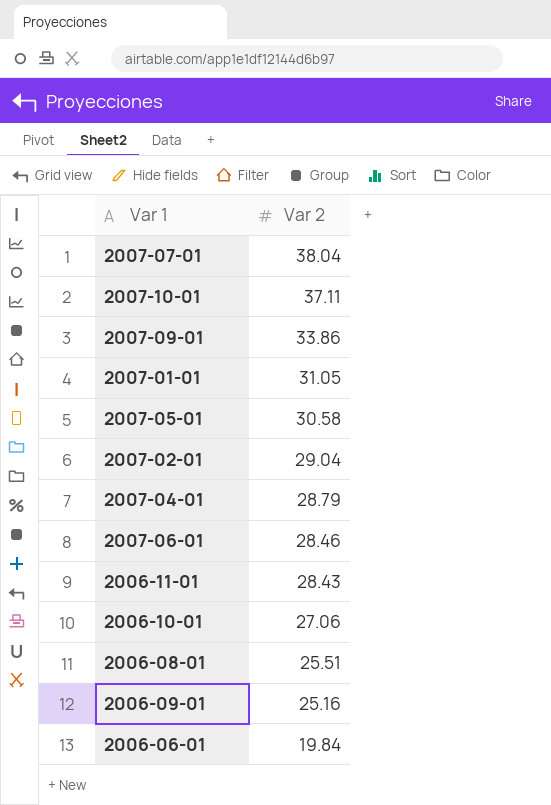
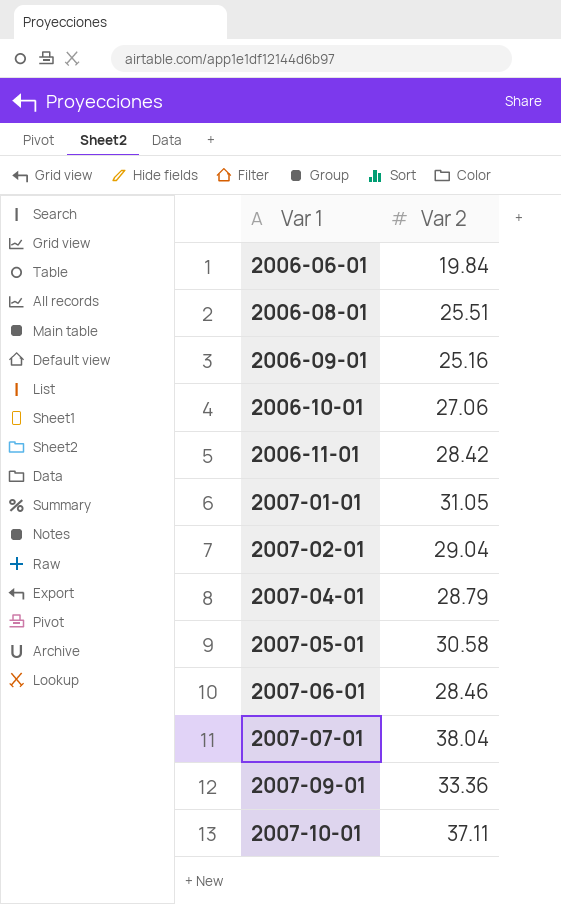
row order: Var 2 descending -> Var 1 ascending
2006-11-01 | Var 2: 28.43 -> 28.42
2007-09-01 | Var 2: 33.86 -> 33.36

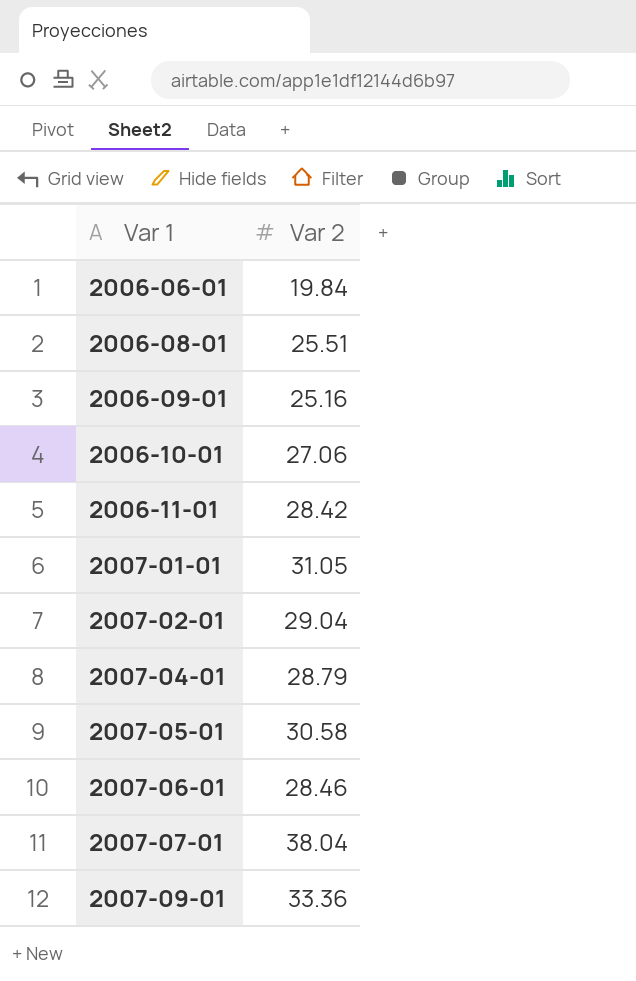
row 2007-10-01: 37.11 -> none

